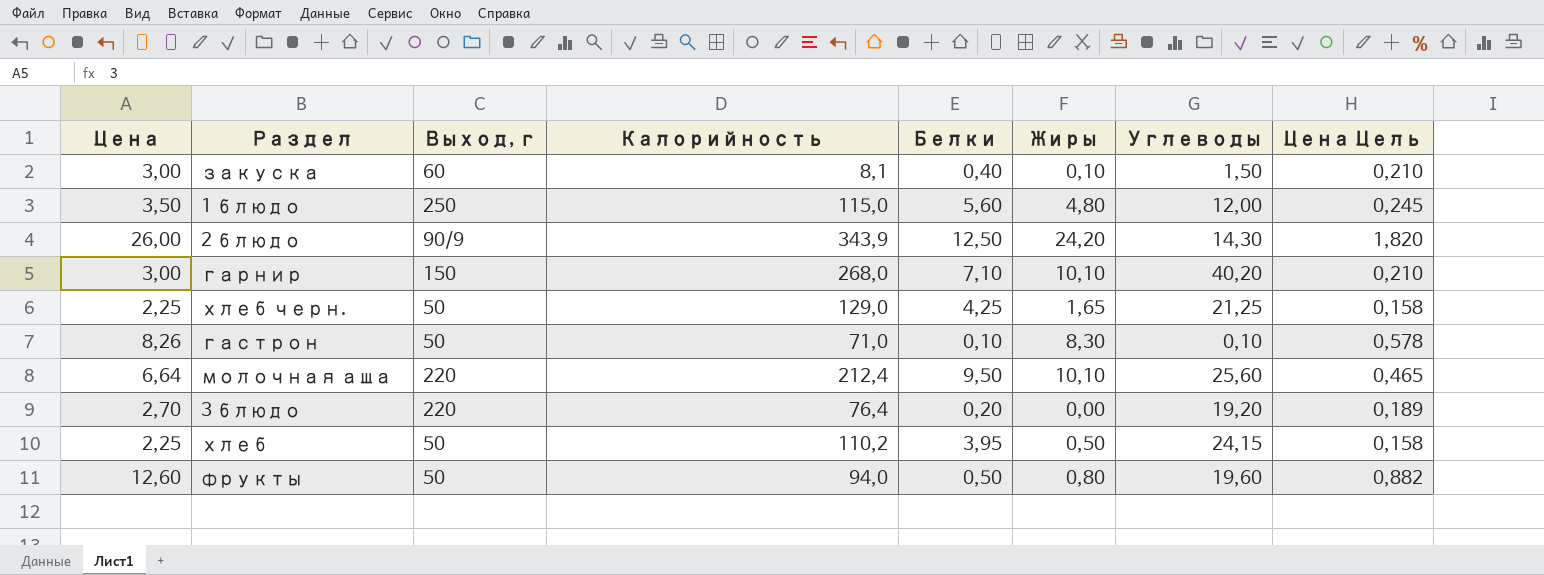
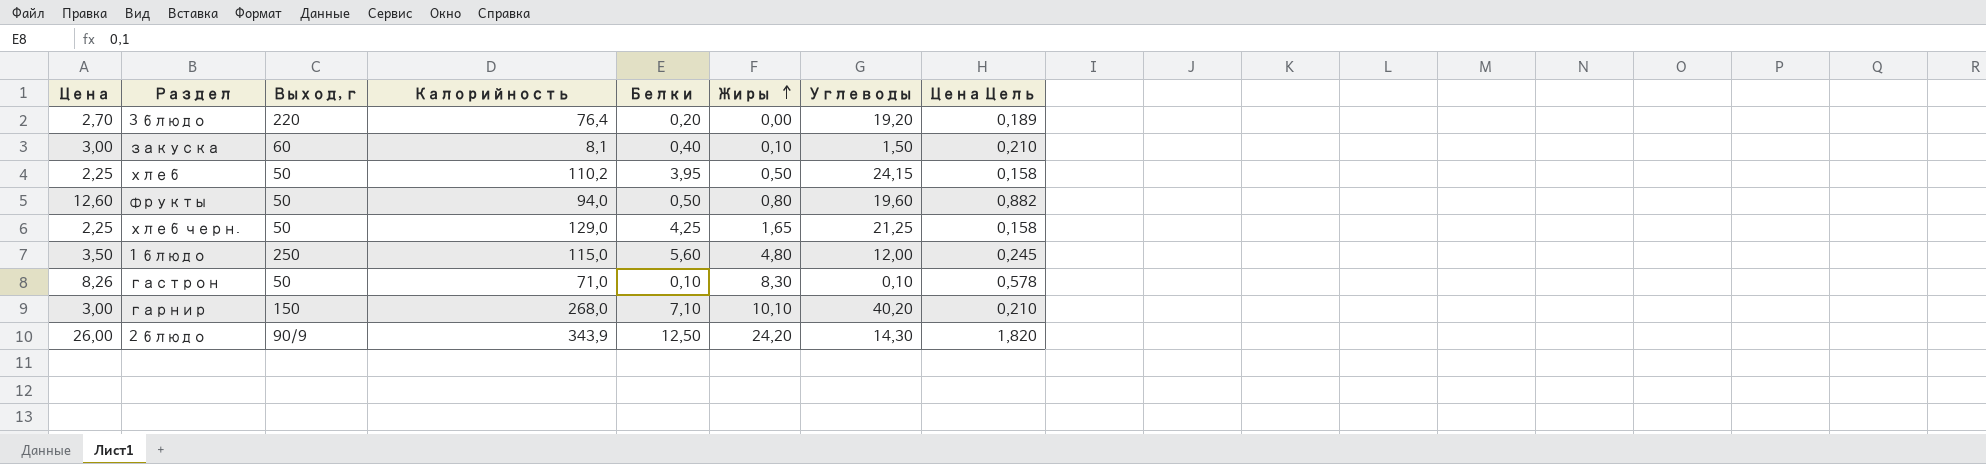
row order: none -> Жиры ascending
row молочная аша: 6,64 | 220 | 212,4 | 9,50 | 10,10 | 25,60 | 0,465 -> none

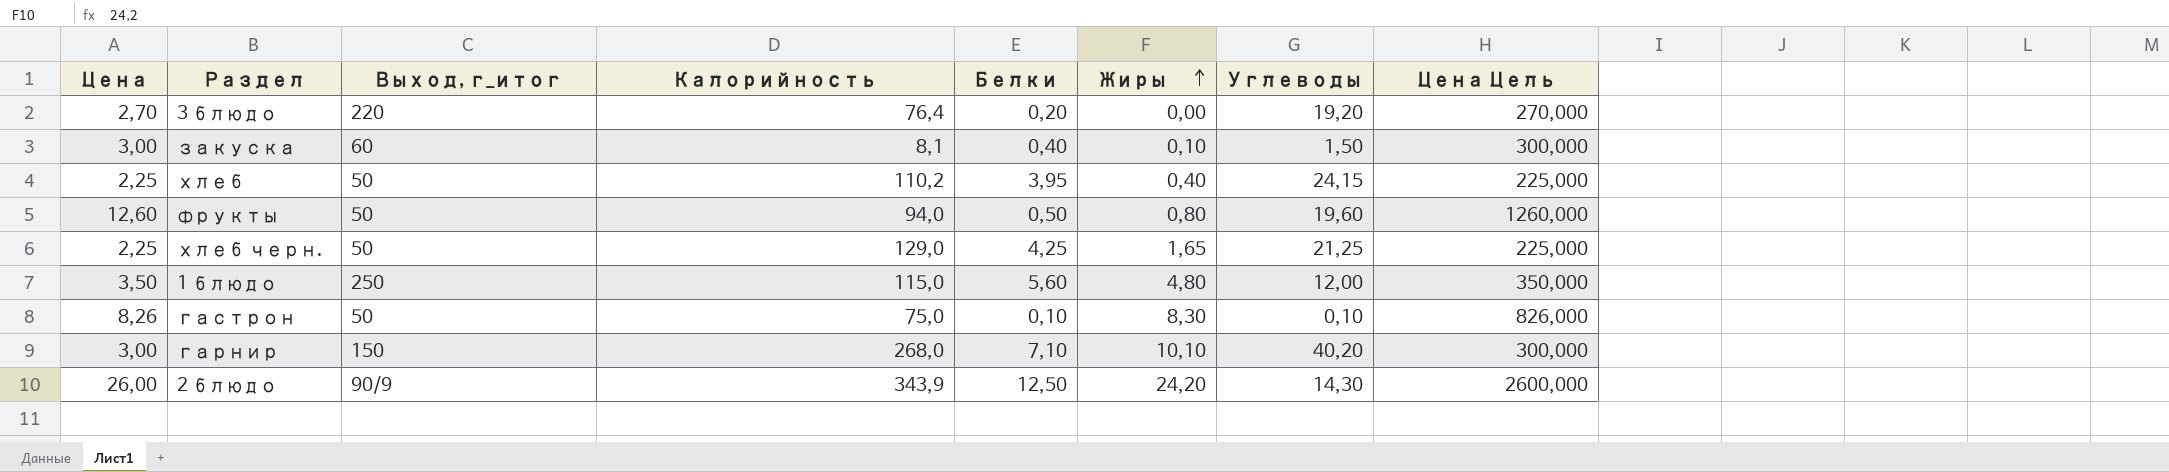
column name: Выход, г -> Выход, г_итог
column Цена Цель | formula: [Цена] * 0,07 -> [Цена] * 100
хлеб | Жиры: 0,50 -> 0,40
гастрон | Калорийность: 71,0 -> 75,0

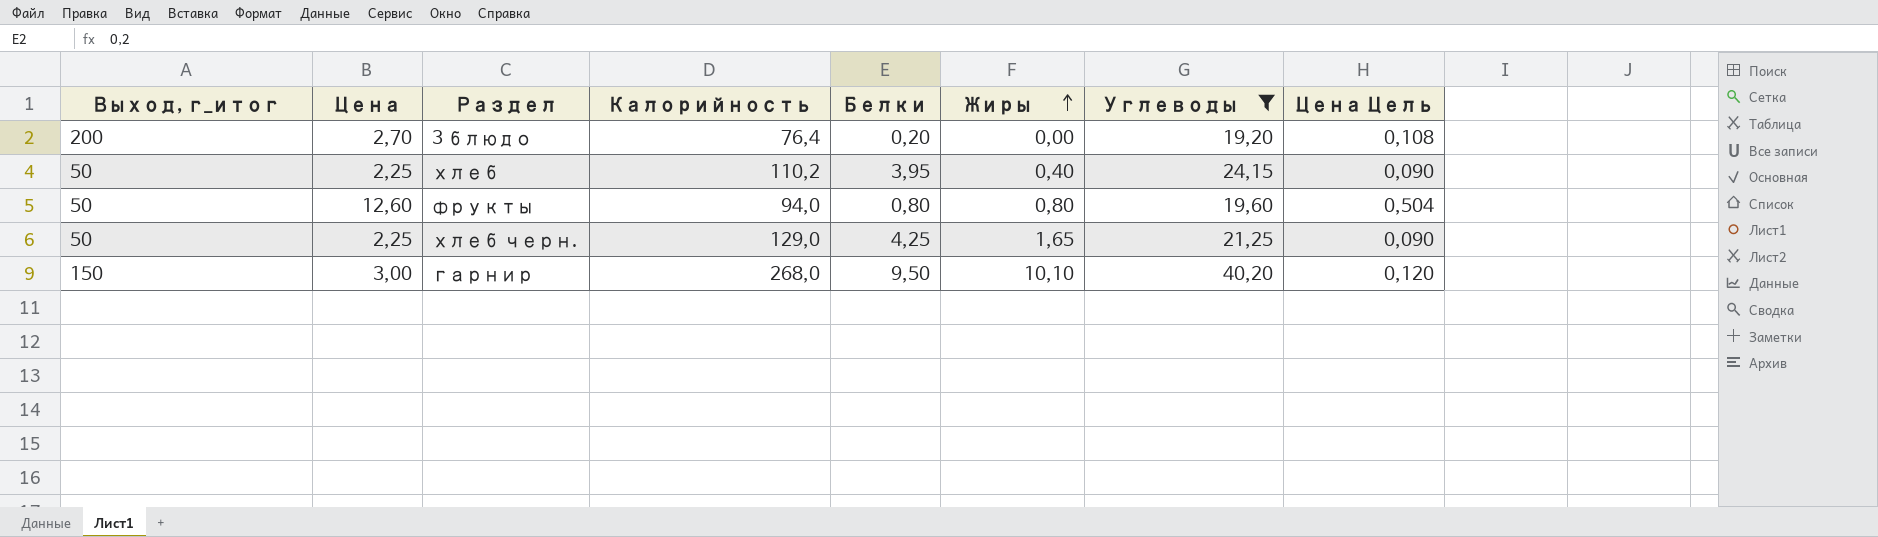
filter: none -> Углеводы >= 19,20
column Выход, г_итог | position: 3 -> 1
column Цена Цель | formula: [Цена] * 100 -> [Цена] * 0,04
3 блюдо | Выход, г_итог: 220 -> 200
фрукты | Белки: 0,50 -> 0,80
гарнир | Белки: 7,10 -> 9,50

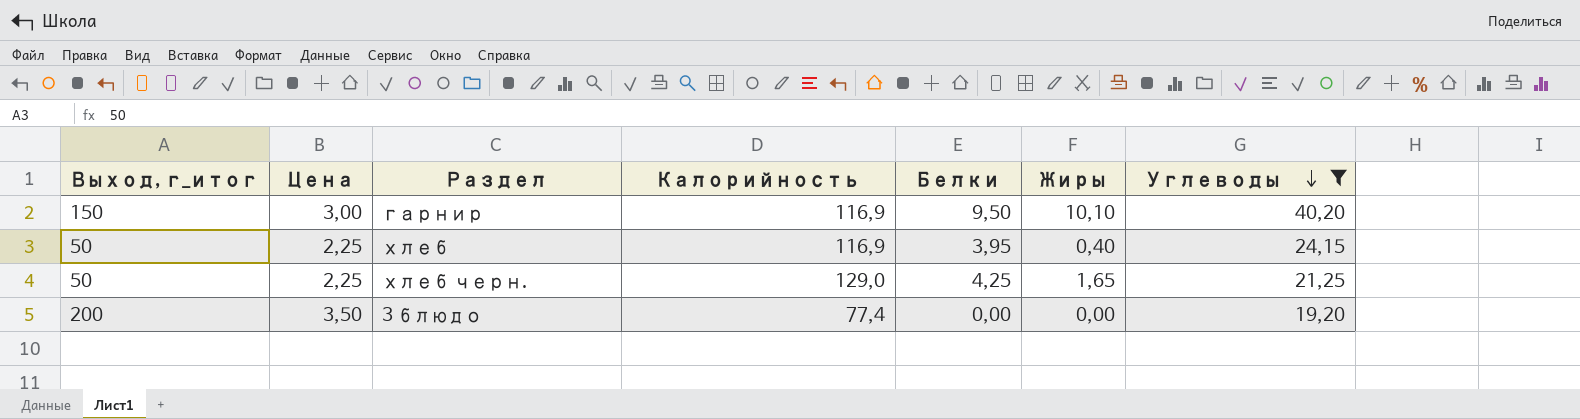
row order: Жиры ascending -> Углеводы descending
column Цена Цель | formula: [Цена] * 0,04 -> none
row фрукты: 50 | 12,60 | 94,0 | 0,80 | 0,80 | 19,60 | 0,504 -> none
гарнир | Калорийность: 268,0 -> 116,9
хлеб | Калорийность: 110,2 -> 116,9
3 блюдо | Цена: 2,70 -> 3,50
3 блюдо | Калорийность: 76,4 -> 77,4
3 блюдо | Белки: 0,20 -> 0,00

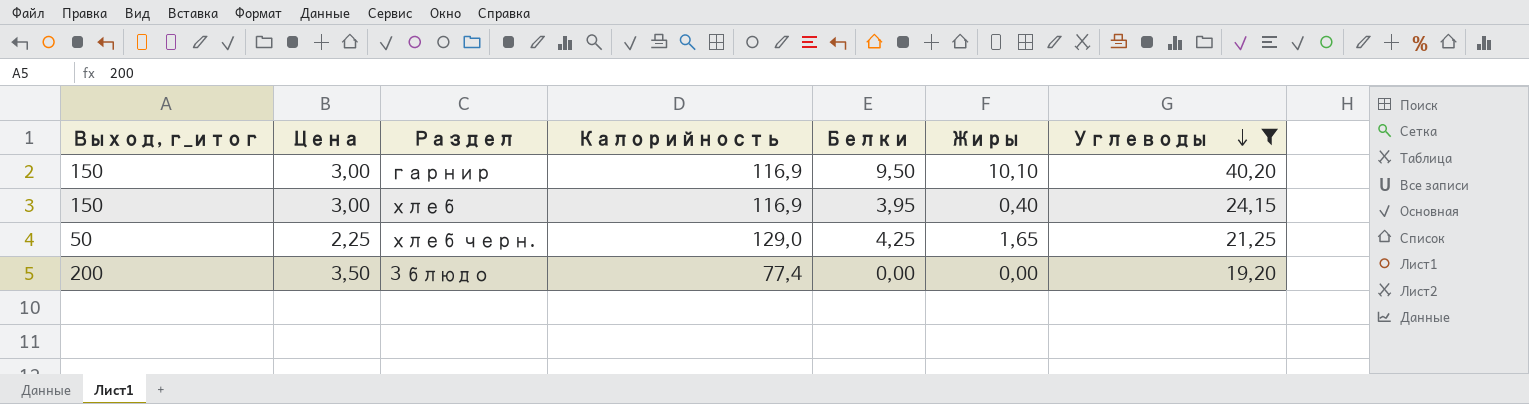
хлеб | Выход, г_итог: 50 -> 150
хлеб | Цена: 2,25 -> 3,00

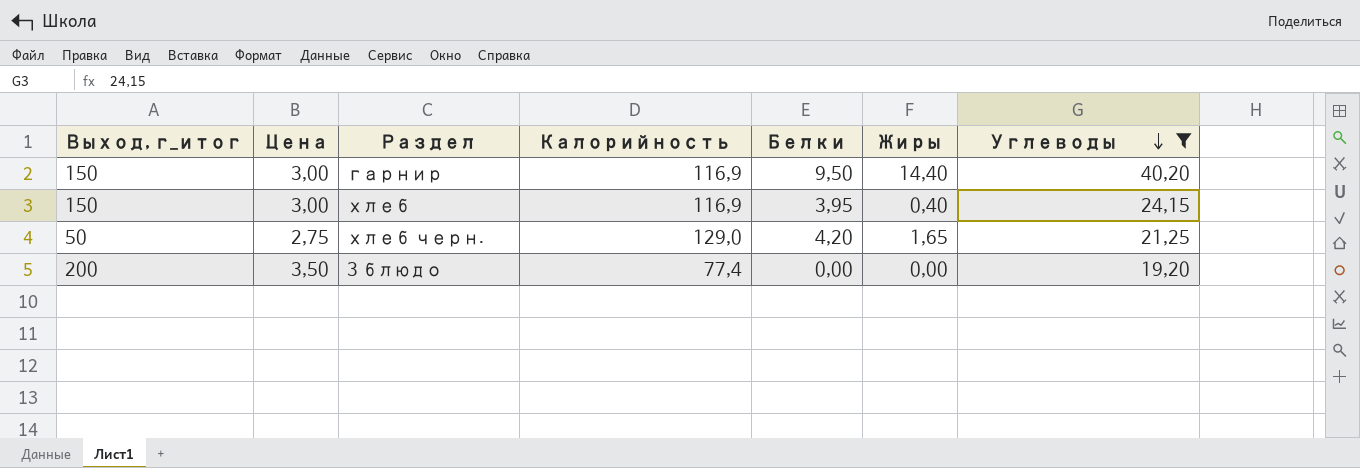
гарнир | Жиры: 10,10 -> 14,40
хлеб черн. | Цена: 2,25 -> 2,75
хлеб черн. | Белки: 4,25 -> 4,20

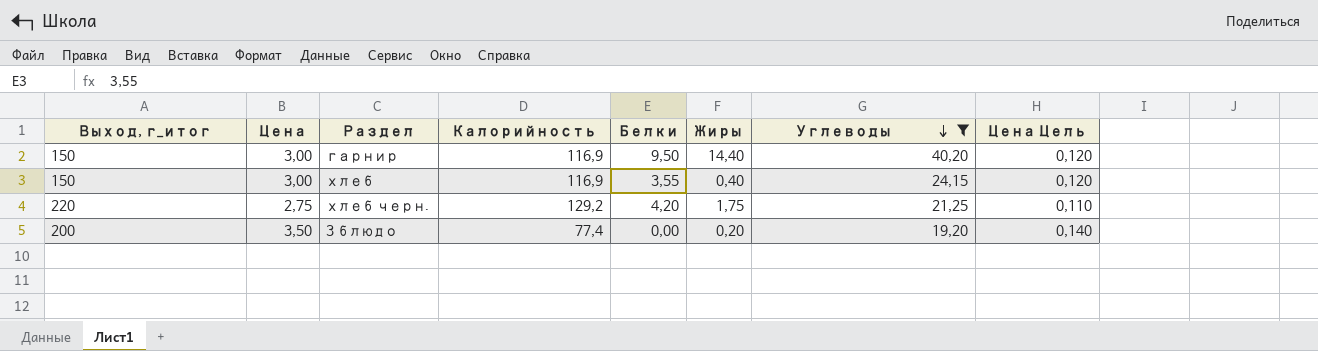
column Цена Цель | formula: none -> [Цена] * 0,04
хлеб | Белки: 3,95 -> 3,55
хлеб черн. | Выход, г_итог: 50 -> 220
хлеб черн. | Калорийность: 129,0 -> 129,2
хлеб черн. | Жиры: 1,65 -> 1,75
3 блюдо | Жиры: 0,00 -> 0,20

